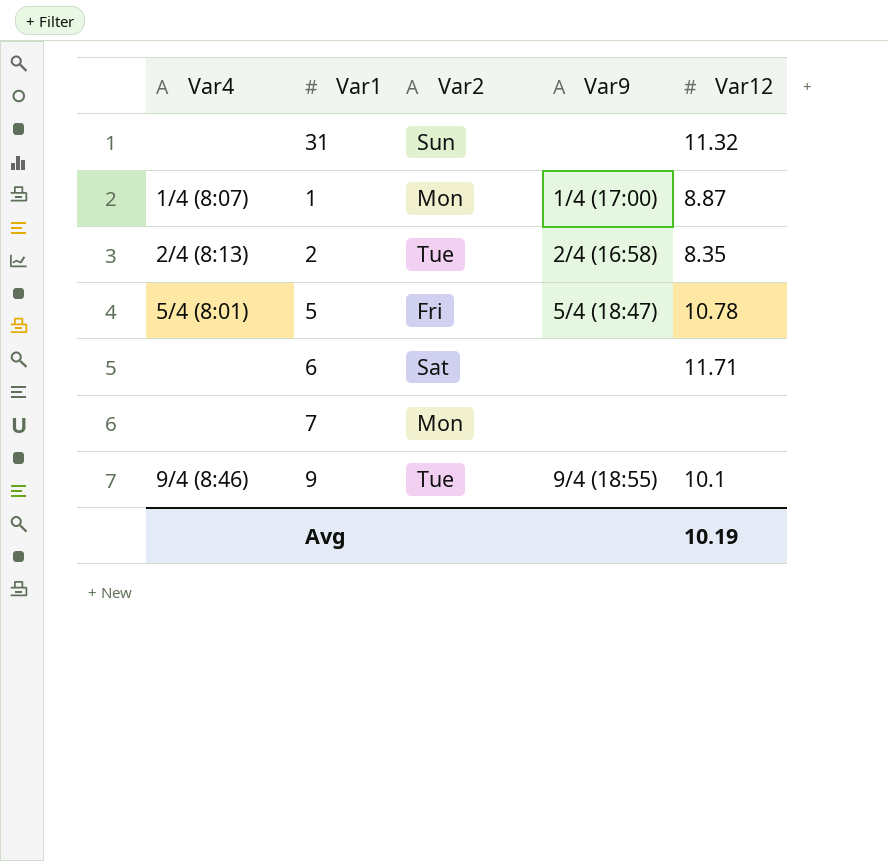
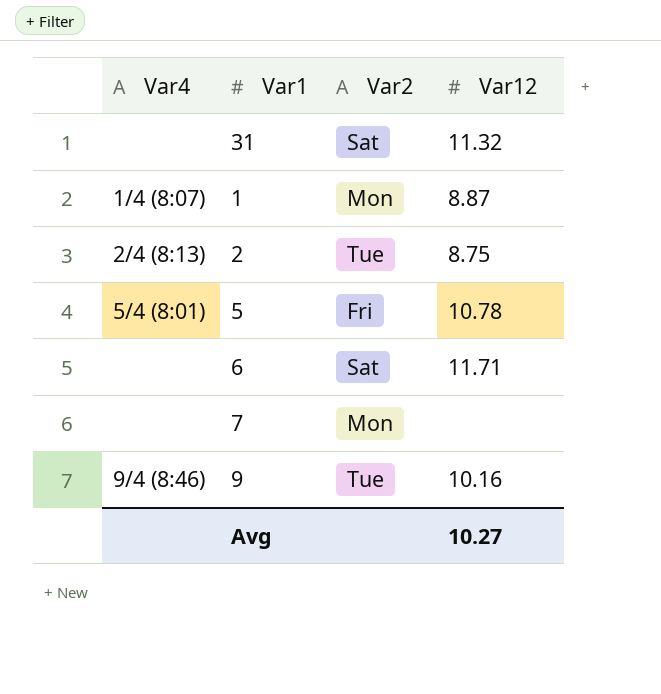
column Var9 | position: 4 -> none
31 | Var2: Sun -> Sat
2 | Var12: 8.35 -> 8.75
9 | Var12: 10.1 -> 10.16
Avg | Var12: 10.19 -> 10.27

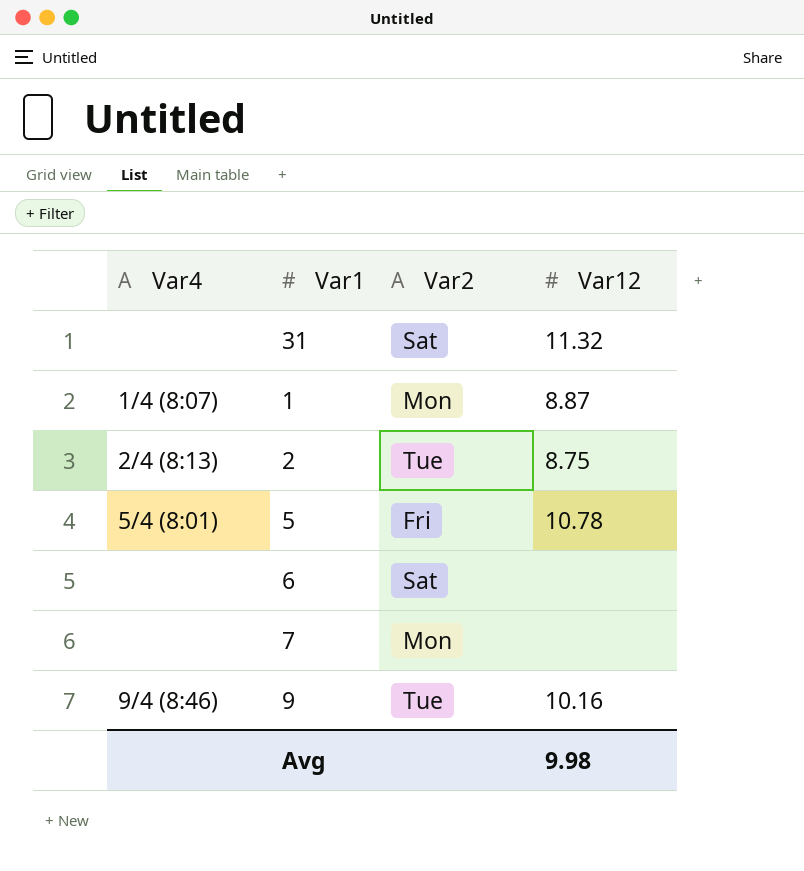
6 | Var12: 11.71 -> none
Avg | Var12: 10.27 -> 9.98

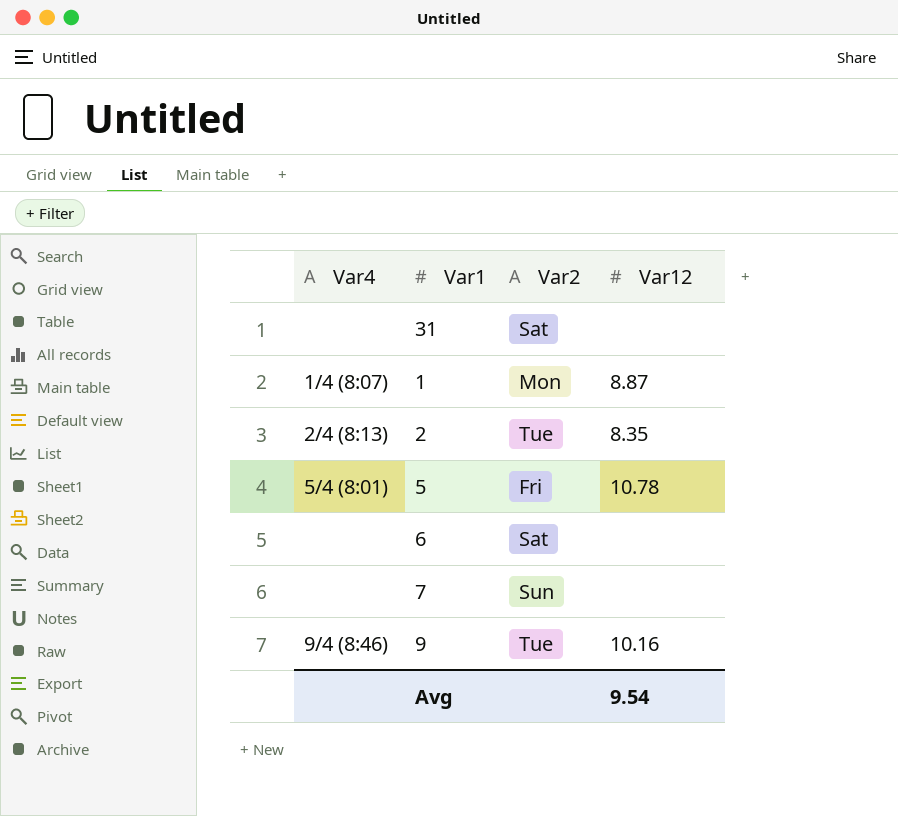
31 | Var12: 11.32 -> none
2 | Var12: 8.75 -> 8.35
7 | Var2: Mon -> Sun
Avg | Var12: 9.98 -> 9.54

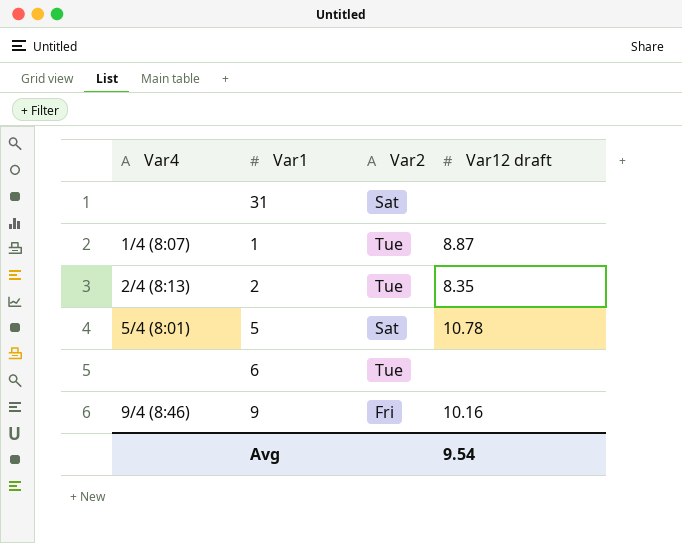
column name: Var12 -> Var12 draft
row 7: none | Sun | none -> none
1 | Var2: Mon -> Tue
5 | Var2: Fri -> Sat
6 | Var2: Sat -> Tue
9 | Var2: Tue -> Fri

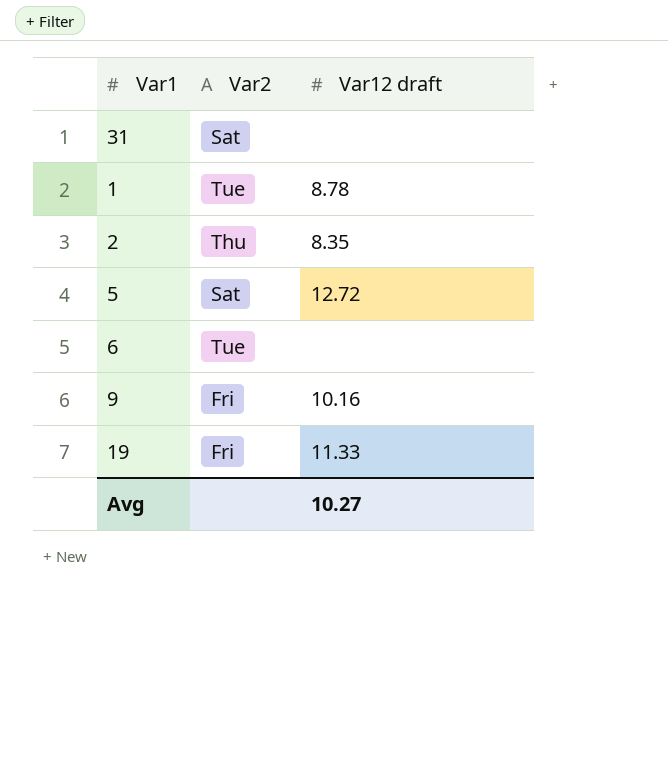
column Var4 | position: 1 -> none
1 | Var12 draft: 8.87 -> 8.78
2 | Var2: Tue -> Thu
5 | Var12 draft: 10.78 -> 12.72
row 19: none -> Fri | 11.33
Avg | Var12 draft: 9.54 -> 10.27

